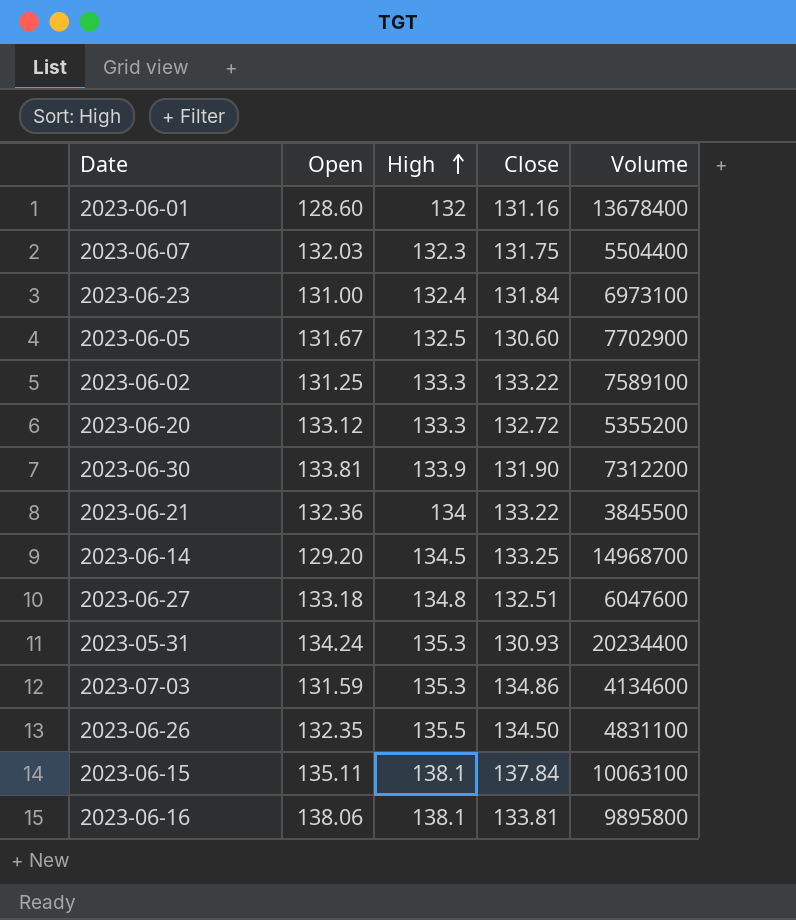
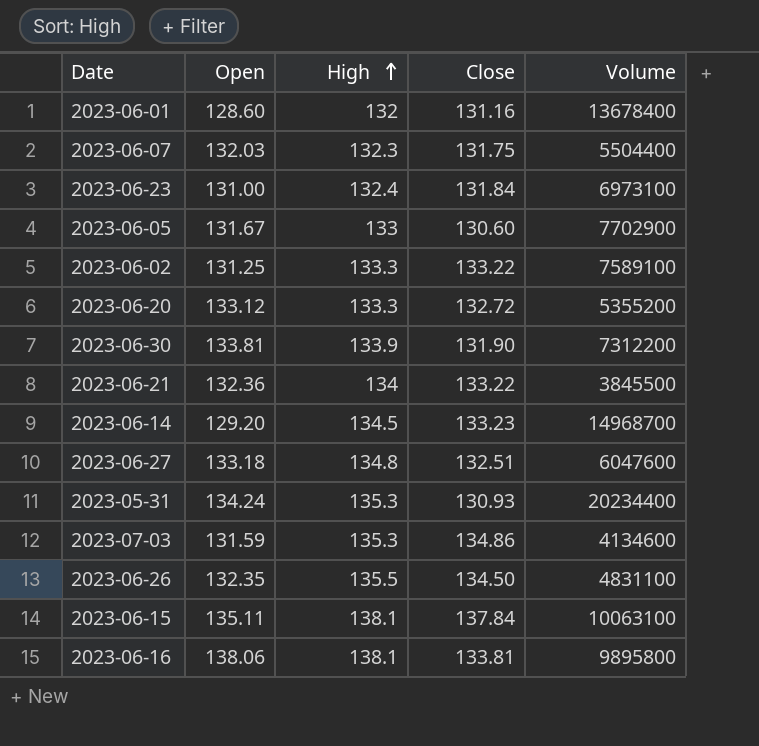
2023-06-05 | High: 132.5 -> 133
2023-06-14 | Close: 133.25 -> 133.23

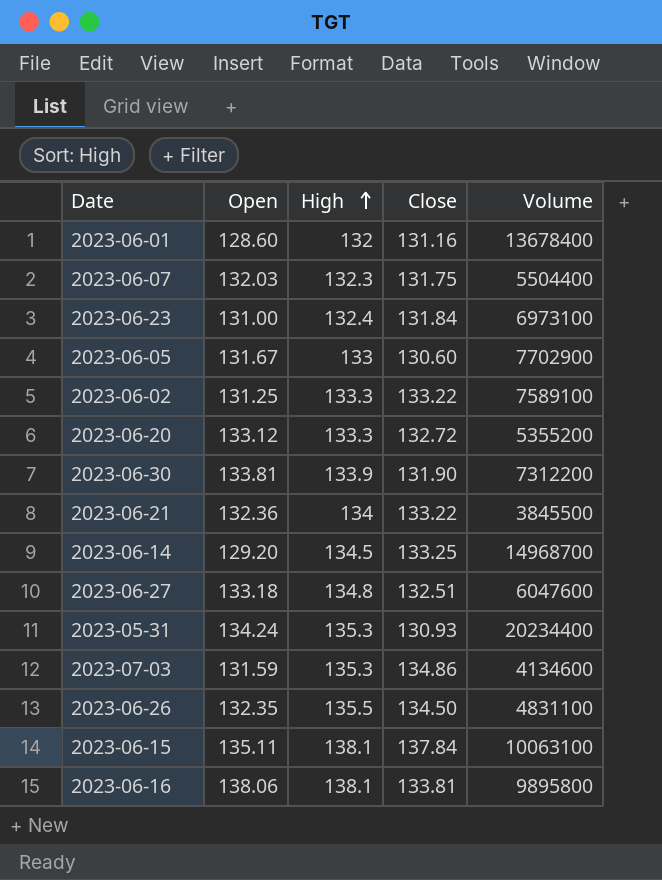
2023-06-14 | Close: 133.23 -> 133.25

